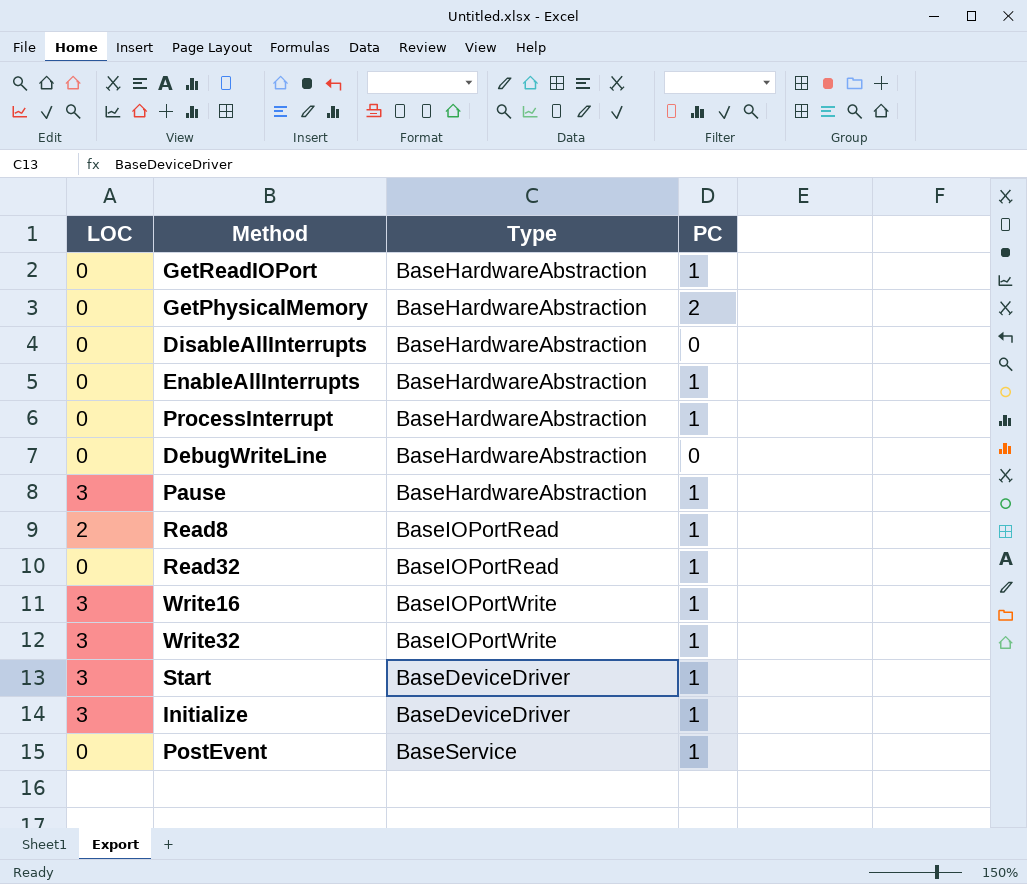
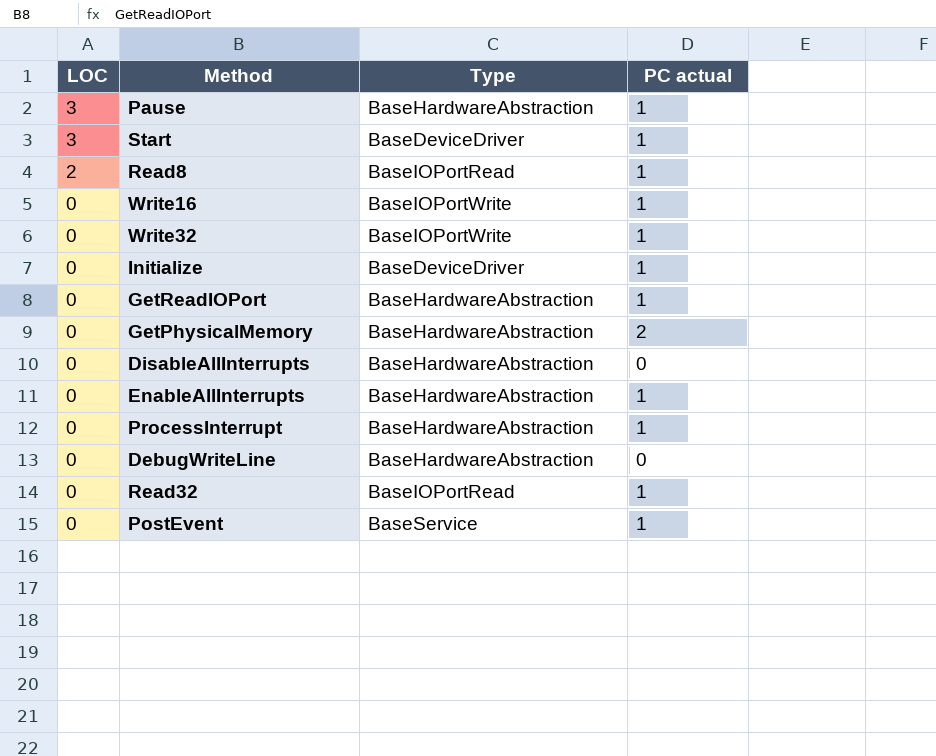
row order: none -> LOC descending
column name: PC -> PC actual
Write16 | LOC: 3 -> 0
Write32 | LOC: 3 -> 0
Initialize | LOC: 3 -> 0

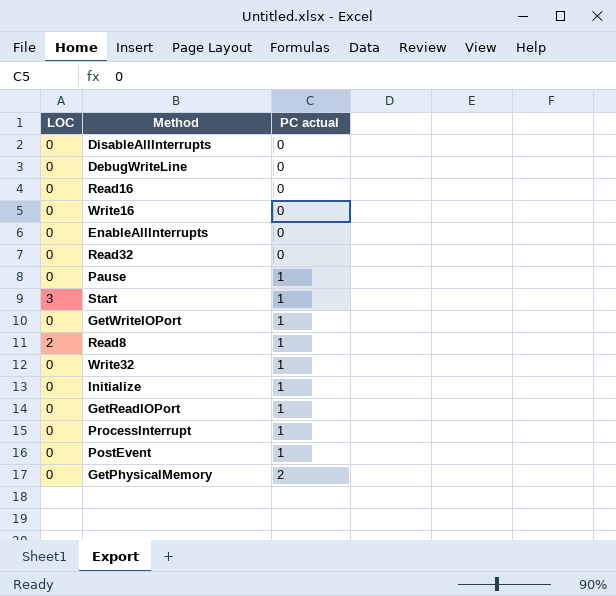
row order: LOC descending -> PC actual ascending
column Type | position: 3 -> none
row Read16: none -> 0 | 0
Write16 | PC actual: 1 -> 0
EnableAllInterrupts | PC actual: 1 -> 0
Read32 | PC actual: 1 -> 0
Pause | LOC: 3 -> 0
row GetWriteIOPort: none -> 0 | 1

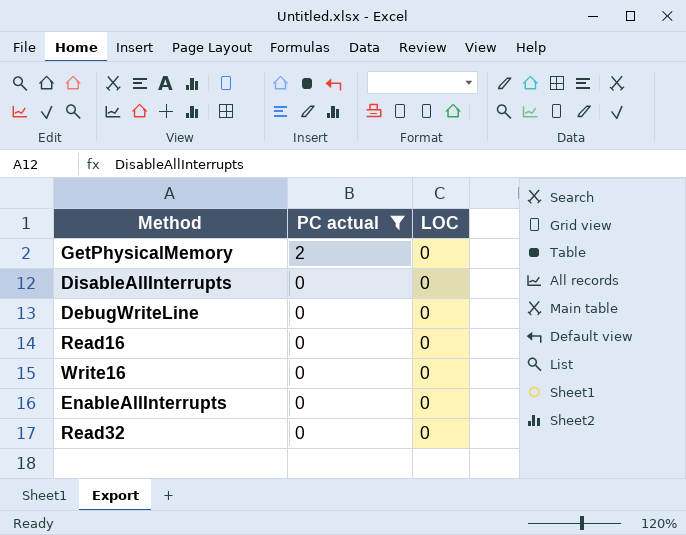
filter: none -> PC actual != 1
row order: PC actual ascending -> PC actual descending
column LOC | position: 1 -> 3

